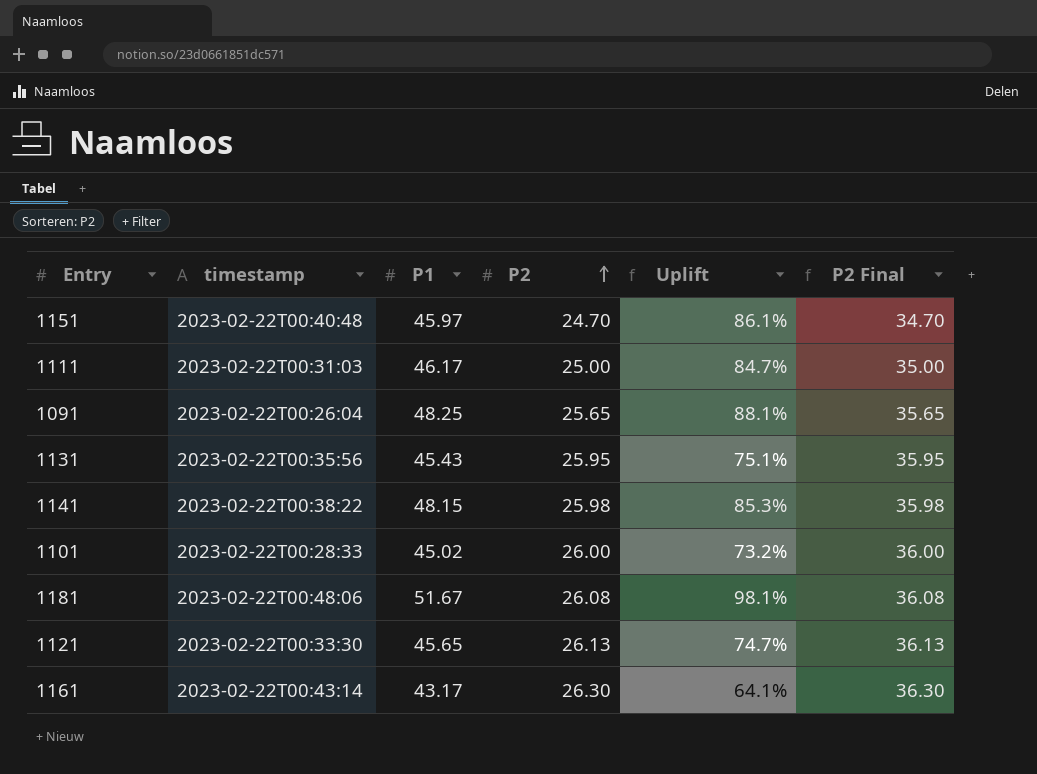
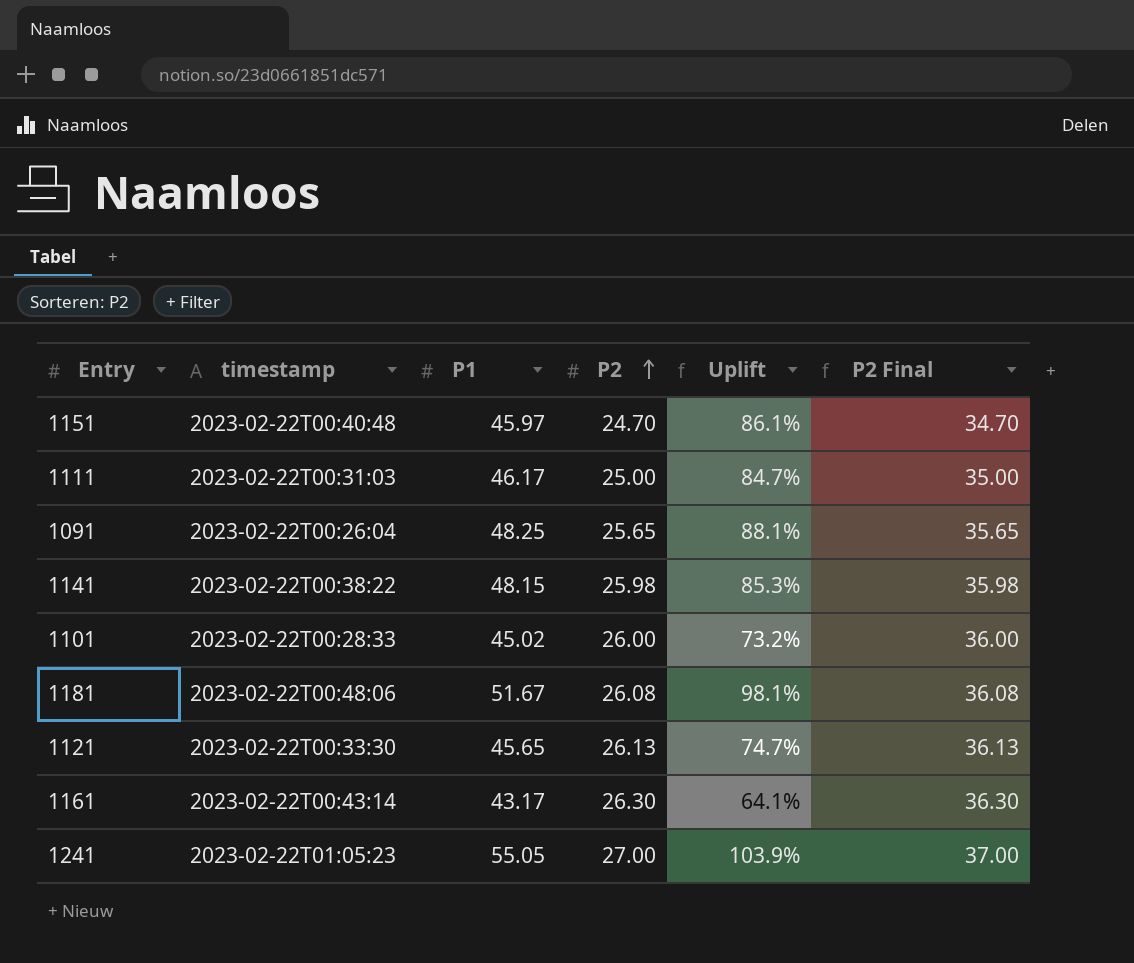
row 1131: 2023-02-22T00:35:56 | 45.43 | 25.95 | 75.1% | 35.95 -> none
row 1241: none -> 2023-02-22T01:05:23 | 55.05 | 27.00 | 103.9% | 37.00

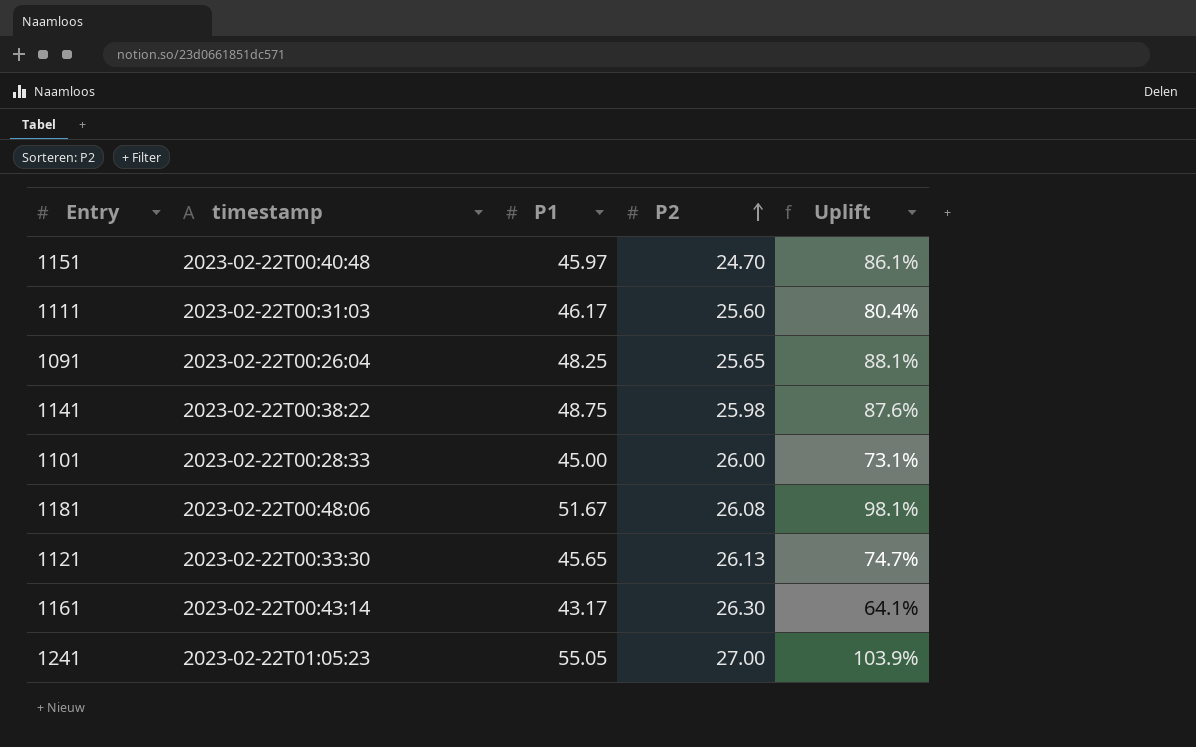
column P2 Final | formula: [P2] + 10 -> none
1111 | P2: 25.00 -> 25.60
1111 | Uplift: 84.7% -> 80.4%
1141 | P1: 48.15 -> 48.75
1141 | Uplift: 85.3% -> 87.6%
1101 | P1: 45.02 -> 45.00
1101 | Uplift: 73.2% -> 73.1%

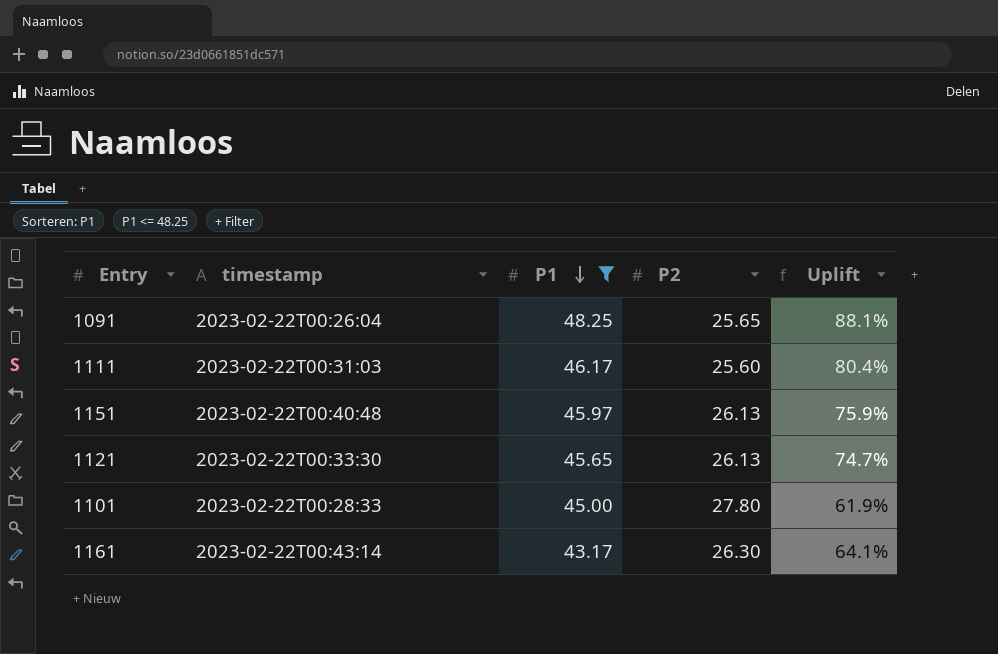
filter: none -> P1 <= 48.25
row order: P2 ascending -> P1 descending
1151 | P2: 24.70 -> 26.13
1151 | Uplift: 86.1% -> 75.9%
1101 | P2: 26.00 -> 27.80
1101 | Uplift: 73.1% -> 61.9%

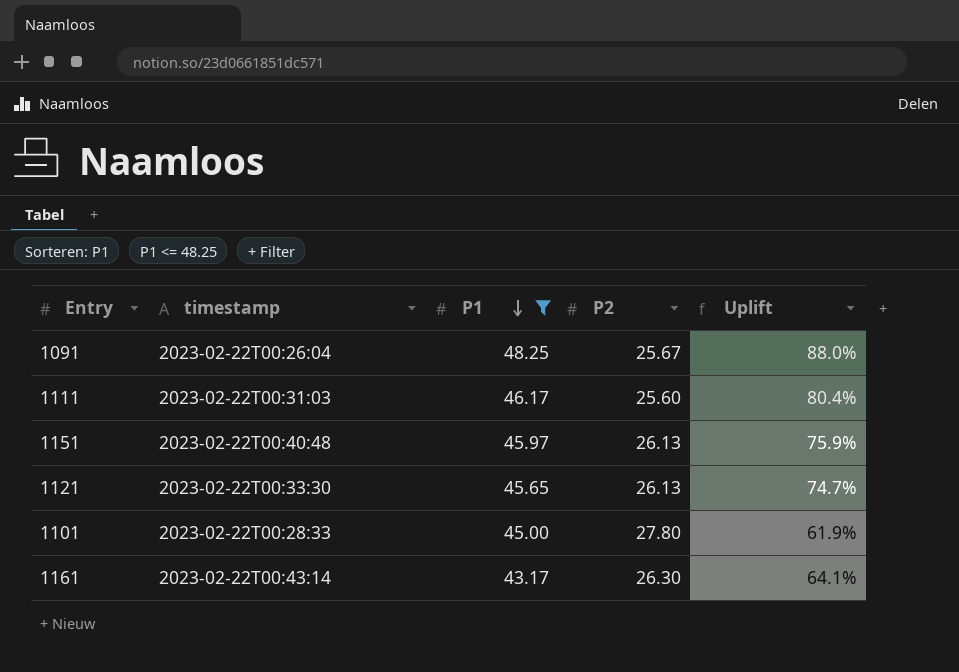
1091 | P2: 25.65 -> 25.67
1091 | Uplift: 88.1% -> 88.0%

